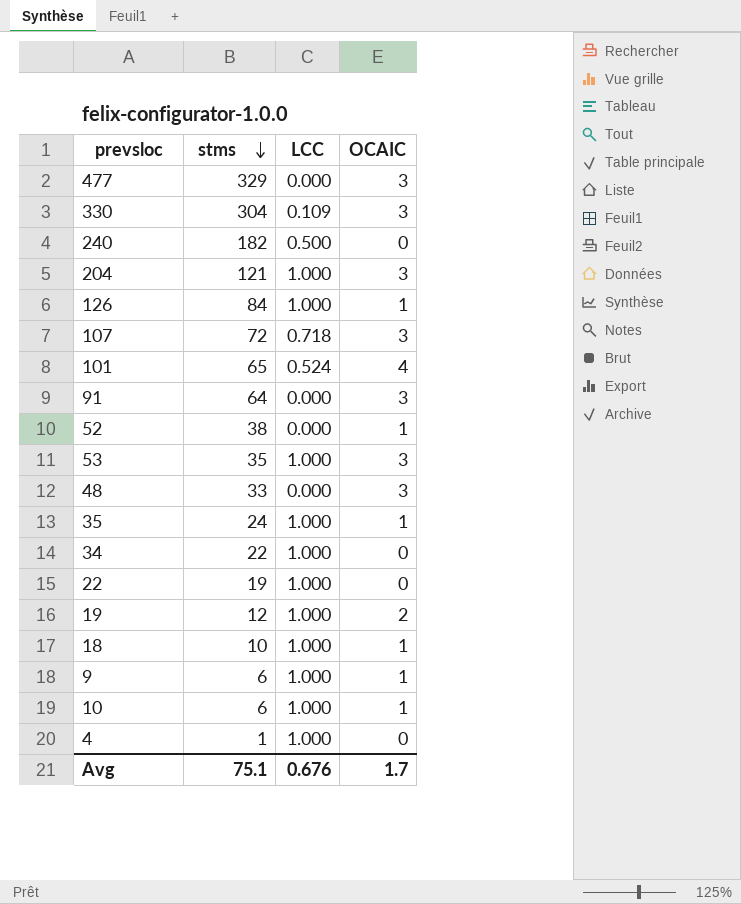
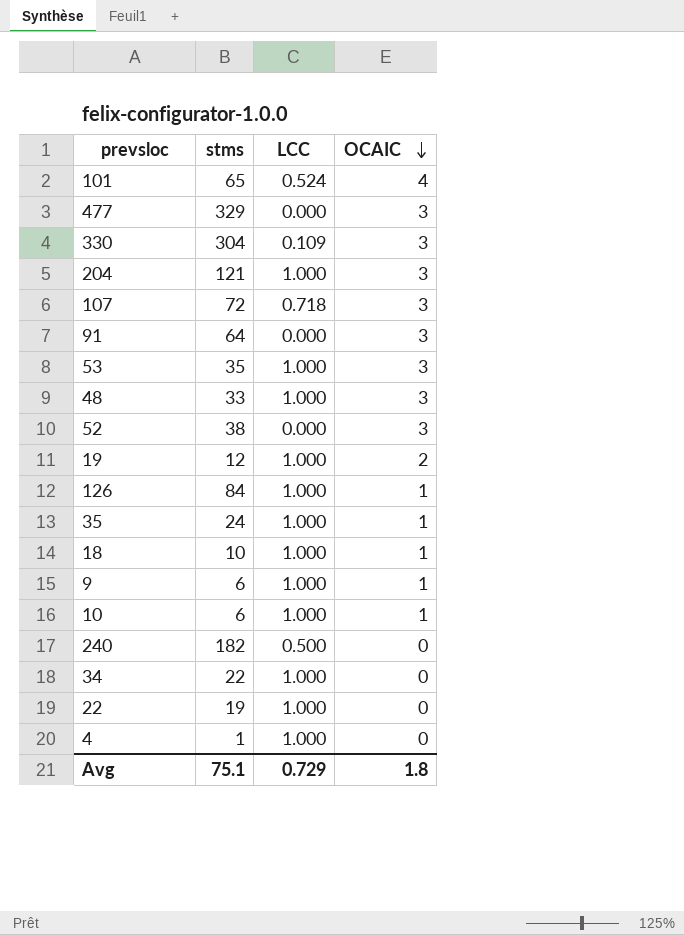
row order: stms descending -> OCAIC descending
48 | LCC: 0.000 -> 1.000
52 | OCAIC: 1 -> 3
Avg | LCC: 0.676 -> 0.729
Avg | OCAIC: 1.7 -> 1.8

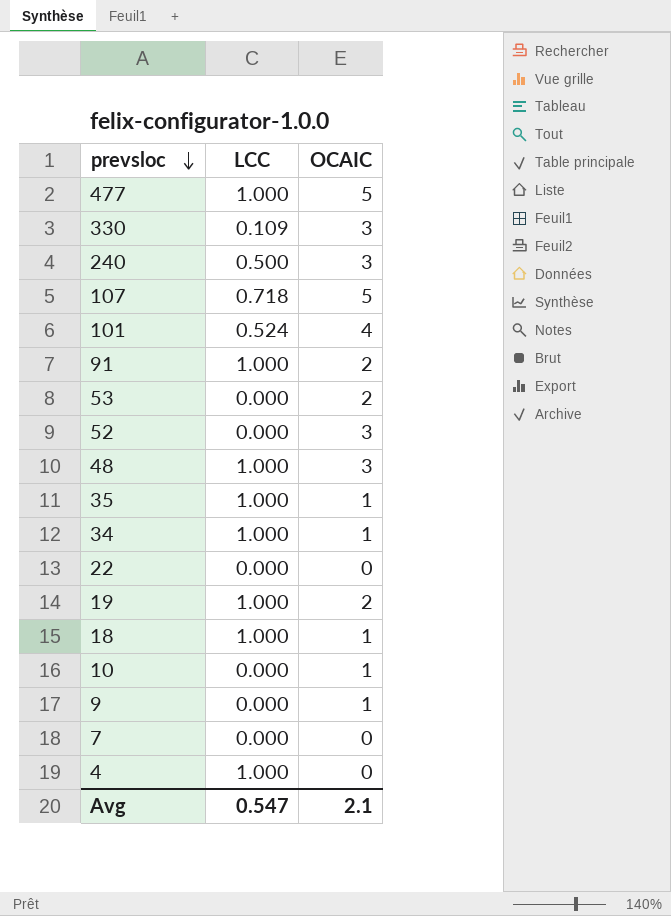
row order: OCAIC descending -> prevsloc descending
column stms | position: 2 -> none
row 204: 121 | 1.000 | 3 -> none
row 126: 84 | 1.000 | 1 -> none
477 | LCC: 0.000 -> 1.000
477 | OCAIC: 3 -> 5
240 | OCAIC: 0 -> 3
107 | OCAIC: 3 -> 5
91 | LCC: 0.000 -> 1.000
91 | OCAIC: 3 -> 2
53 | LCC: 1.000 -> 0.000
53 | OCAIC: 3 -> 2
34 | OCAIC: 0 -> 1
22 | LCC: 1.000 -> 0.000
10 | LCC: 1.000 -> 0.000
9 | LCC: 1.000 -> 0.000
row 7: none -> 0.000 | 0
Avg | LCC: 0.729 -> 0.547
Avg | OCAIC: 1.8 -> 2.1

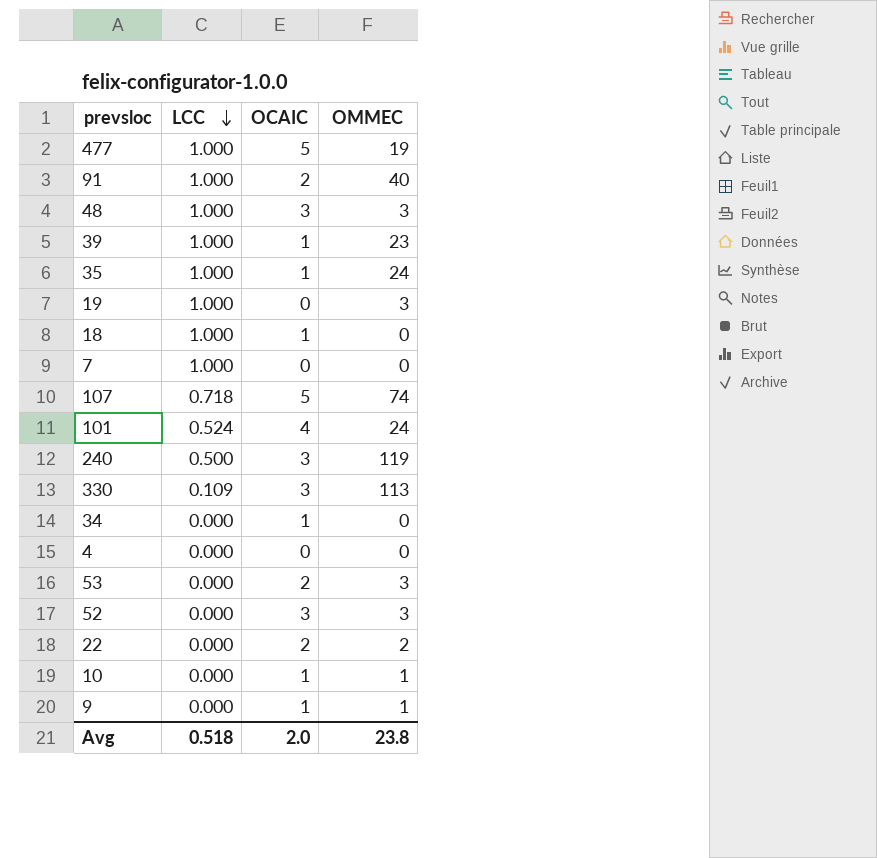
row order: prevsloc descending -> LCC descending
column OMMEC | position: none -> 4
row 39: none -> 1.000 | 1 | 23
19 | OCAIC: 2 -> 0
7 | LCC: 0.000 -> 1.000
34 | LCC: 1.000 -> 0.000
4 | LCC: 1.000 -> 0.000
22 | OCAIC: 0 -> 2
Avg | LCC: 0.547 -> 0.518
Avg | OCAIC: 2.1 -> 2.0

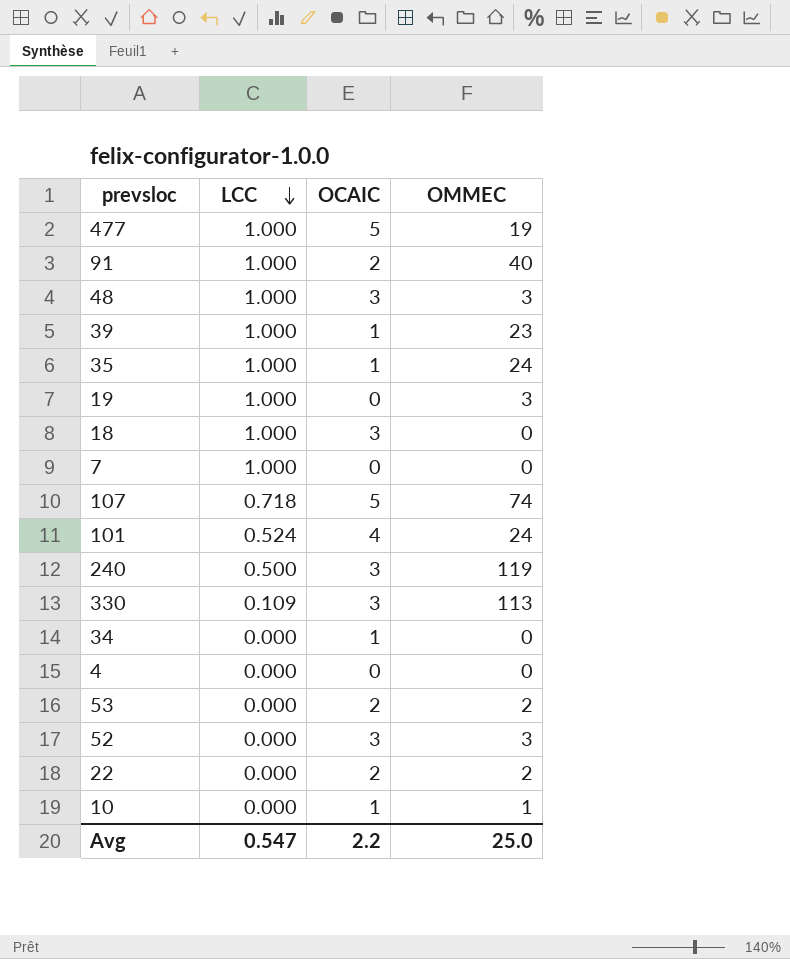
row 9: 0.000 | 1 | 1 -> none
18 | OCAIC: 1 -> 3
53 | OMMEC: 3 -> 2
Avg | LCC: 0.518 -> 0.547
Avg | OCAIC: 2.0 -> 2.2
Avg | OMMEC: 23.8 -> 25.0

